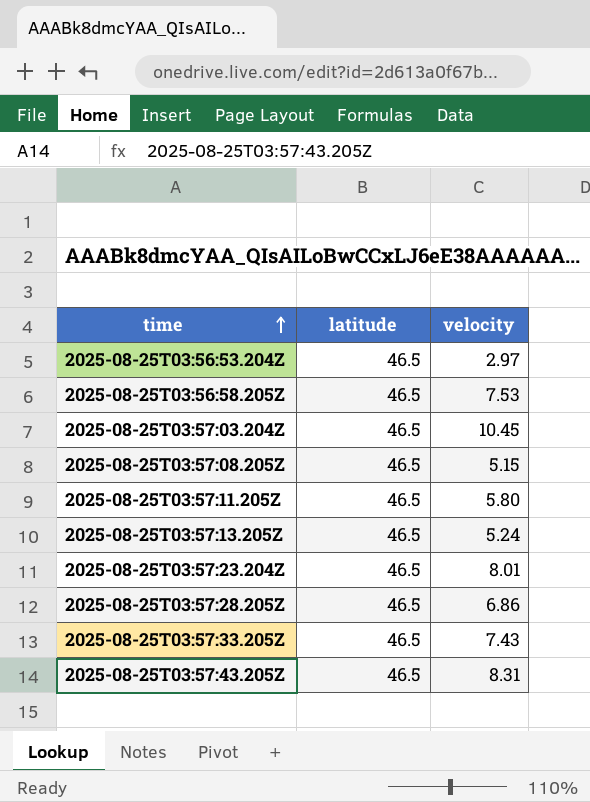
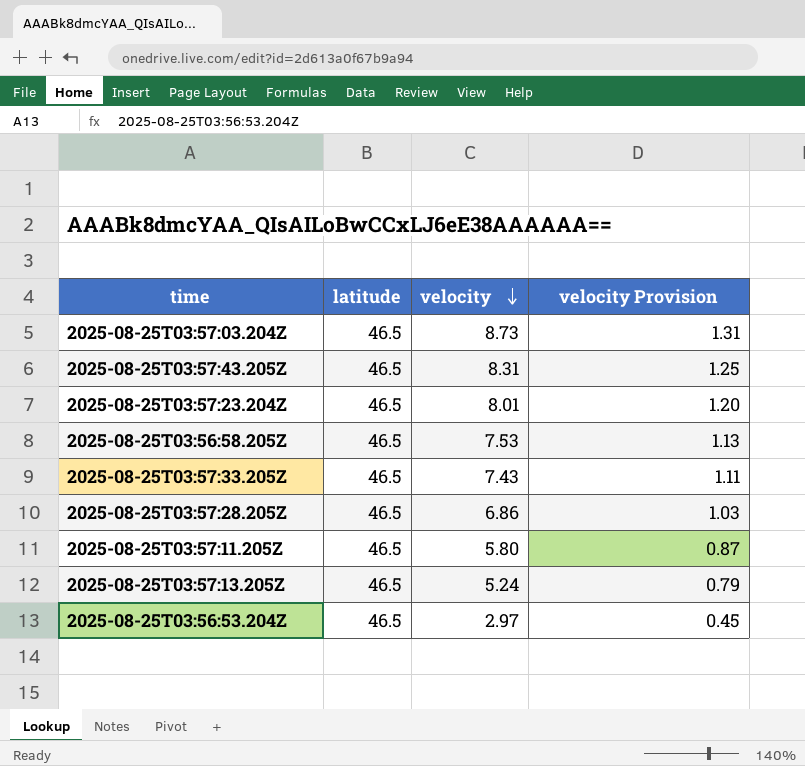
row order: time ascending -> velocity descending
column velocity Provision | formula: none -> [velocity] * 0.15
row 2025-08-25T03:57:08.205Z: 46.5 | 5.15 -> none
2025-08-25T03:57:03.204Z | velocity: 10.45 -> 8.73

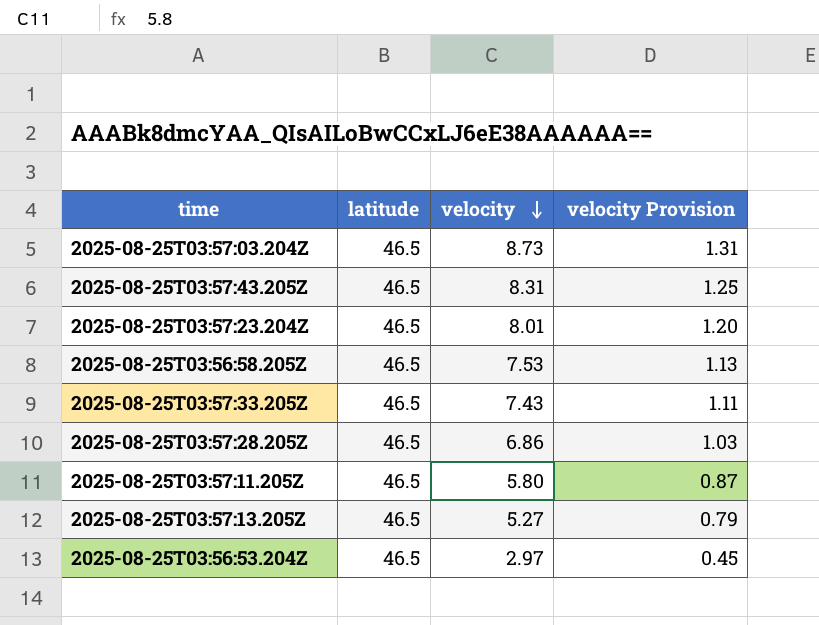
2025-08-25T03:57:13.205Z | velocity: 5.24 -> 5.27

